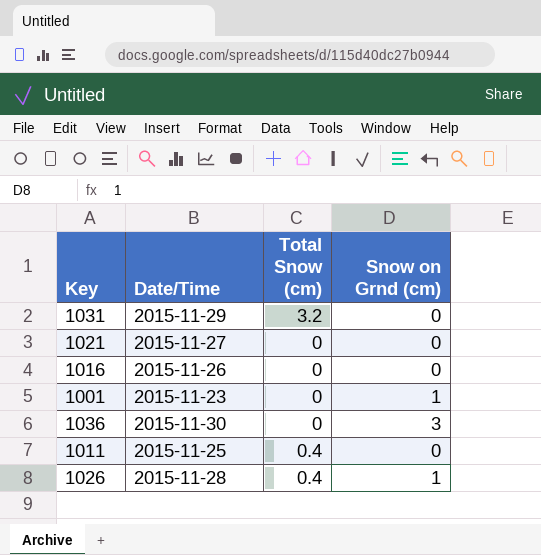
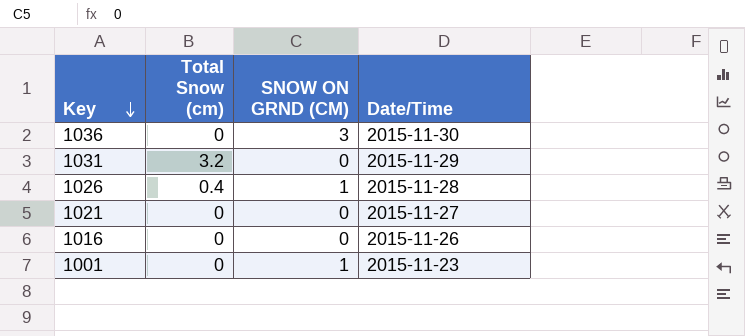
row order: none -> Key descending
column name: Snow on Grnd (cm) -> SNOW ON GRND (CM)
column Date/Time | position: 2 -> 4
row 1011: 2015-11-25 | 0.4 | 0 -> none

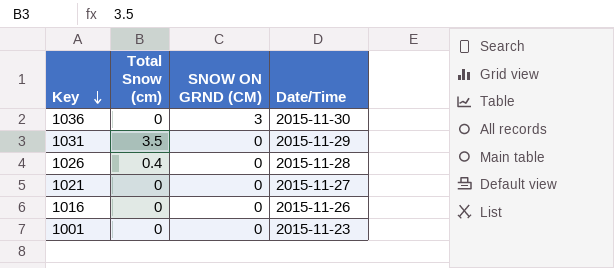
1031 | Total Snow (cm): 3.2 -> 3.5
1026 | SNOW ON GRND (CM): 1 -> 0
1001 | SNOW ON GRND (CM): 1 -> 0

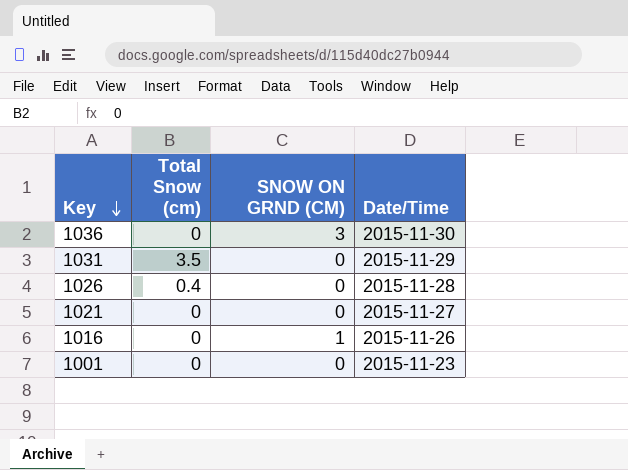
1016 | SNOW ON GRND (CM): 0 -> 1

